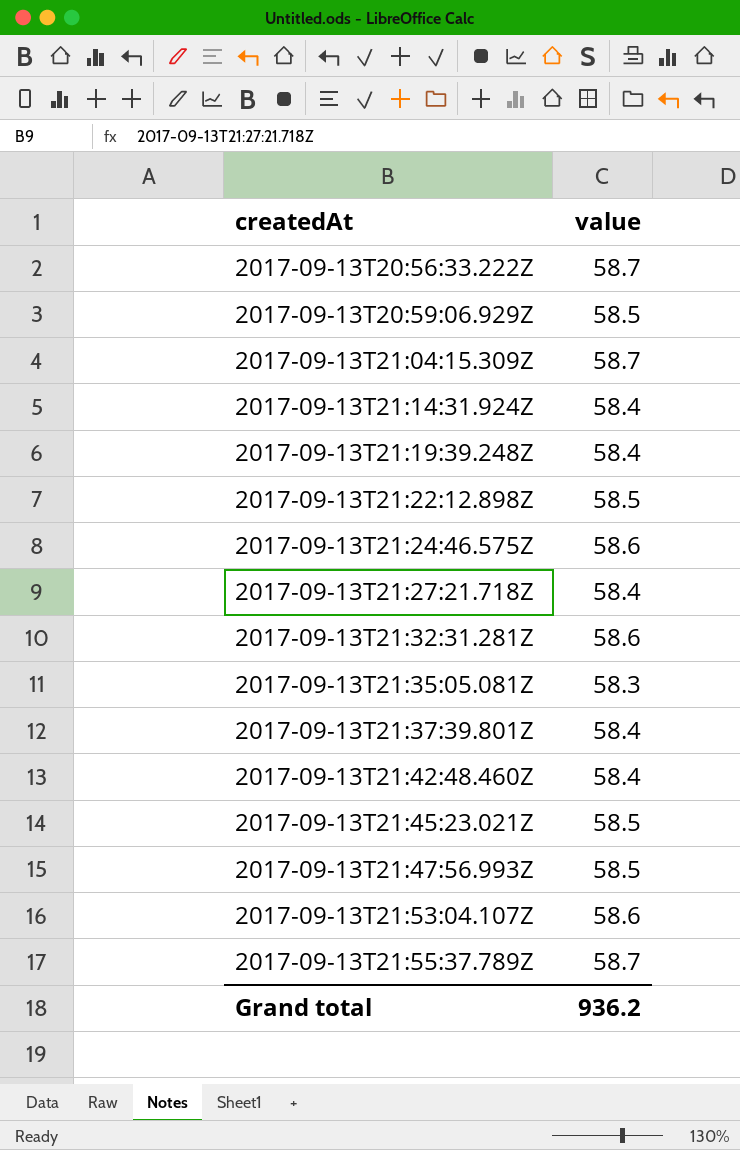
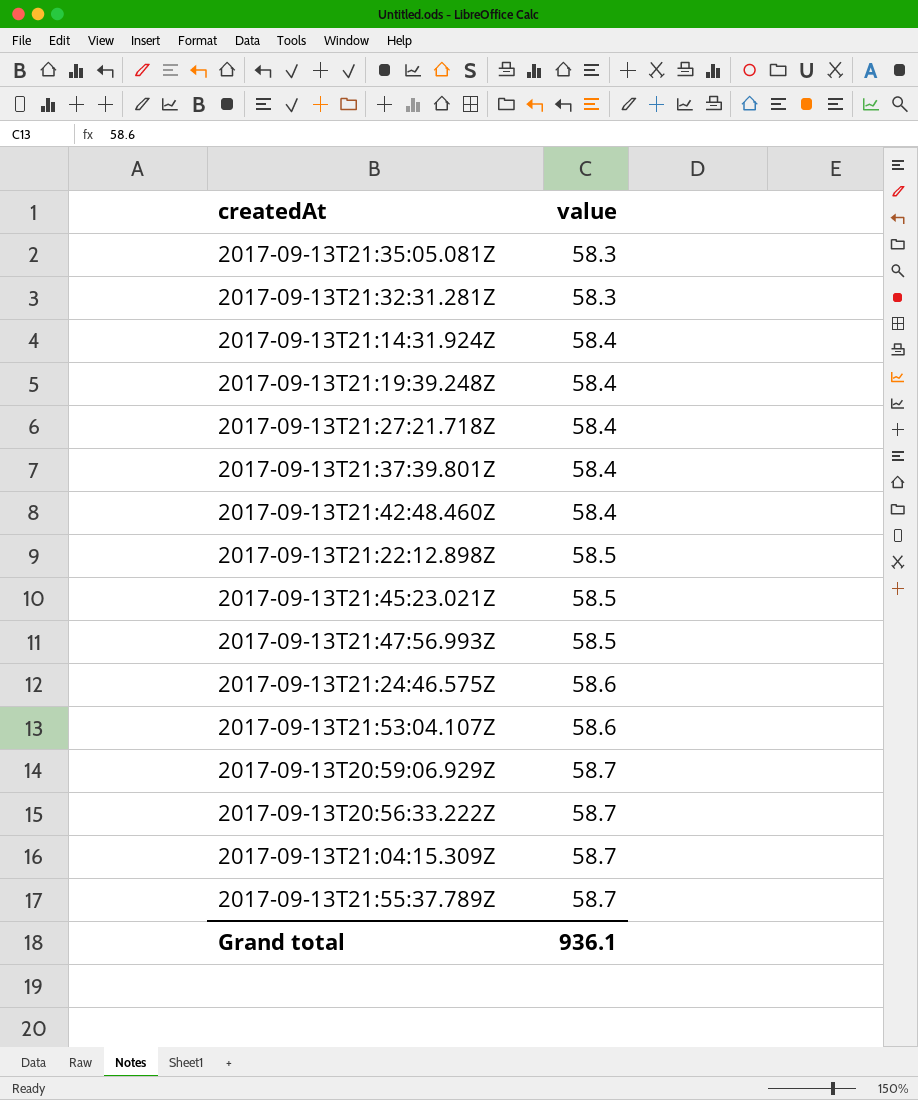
row order: createdAt ascending -> value ascending
2017-09-13T21:32:31.281Z | value: 58.6 -> 58.3
2017-09-13T20:59:06.929Z | value: 58.5 -> 58.7
Grand total | value: 936.2 -> 936.1

